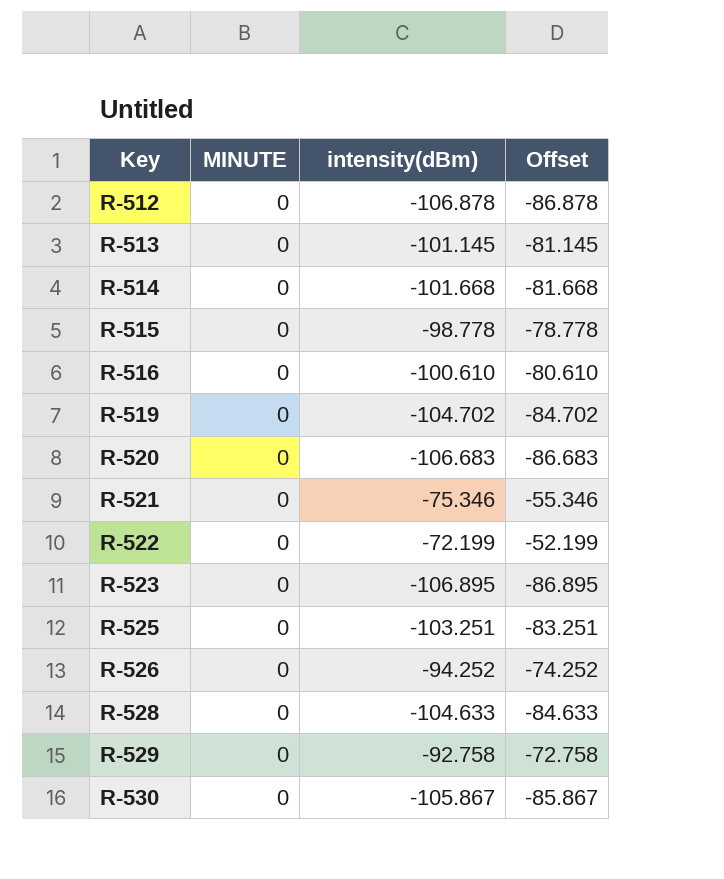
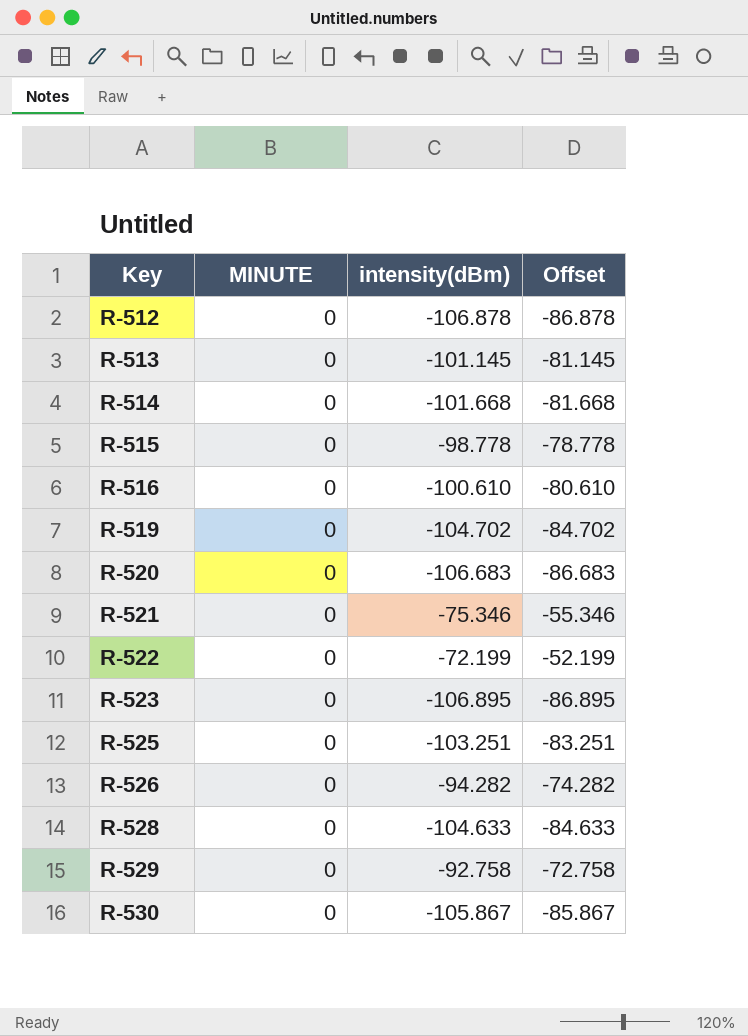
R-526 | intensity(dBm): -94.252 -> -94.282
R-526 | Offset: -74.252 -> -74.282

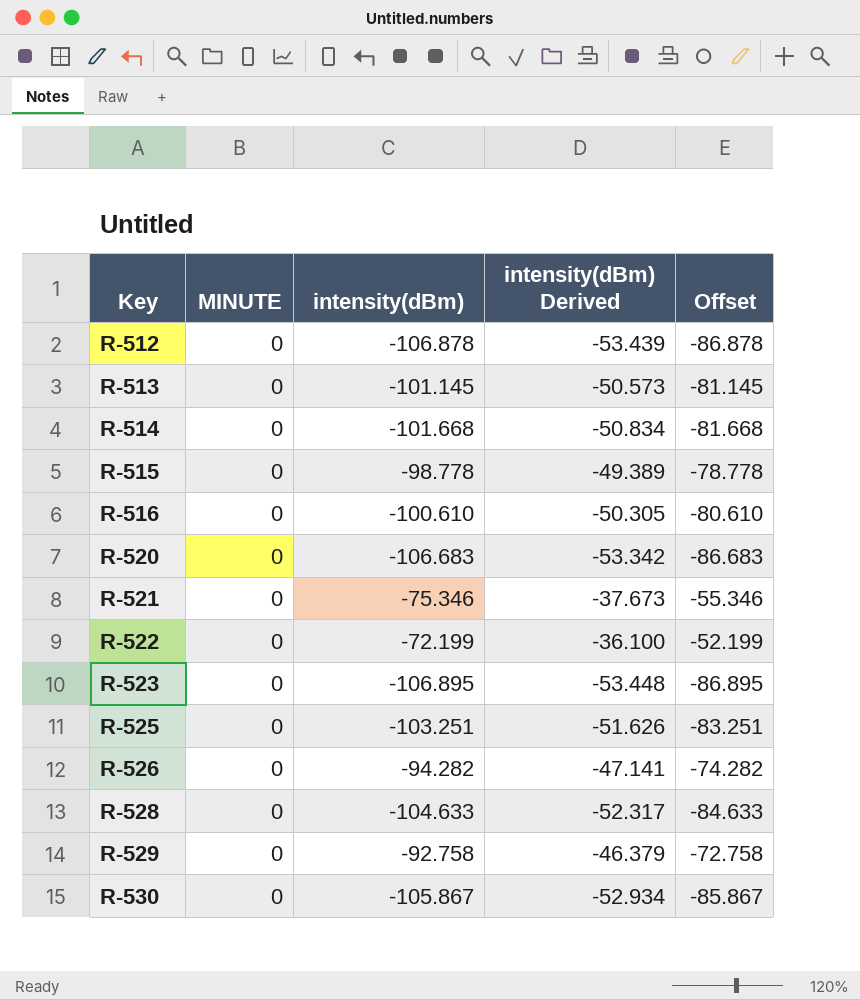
column intensity(dBm) Derived | formula: none -> [intensity(dBm)] * 0.5
row R-519: 0 | -104.702 | -84.702 -> none

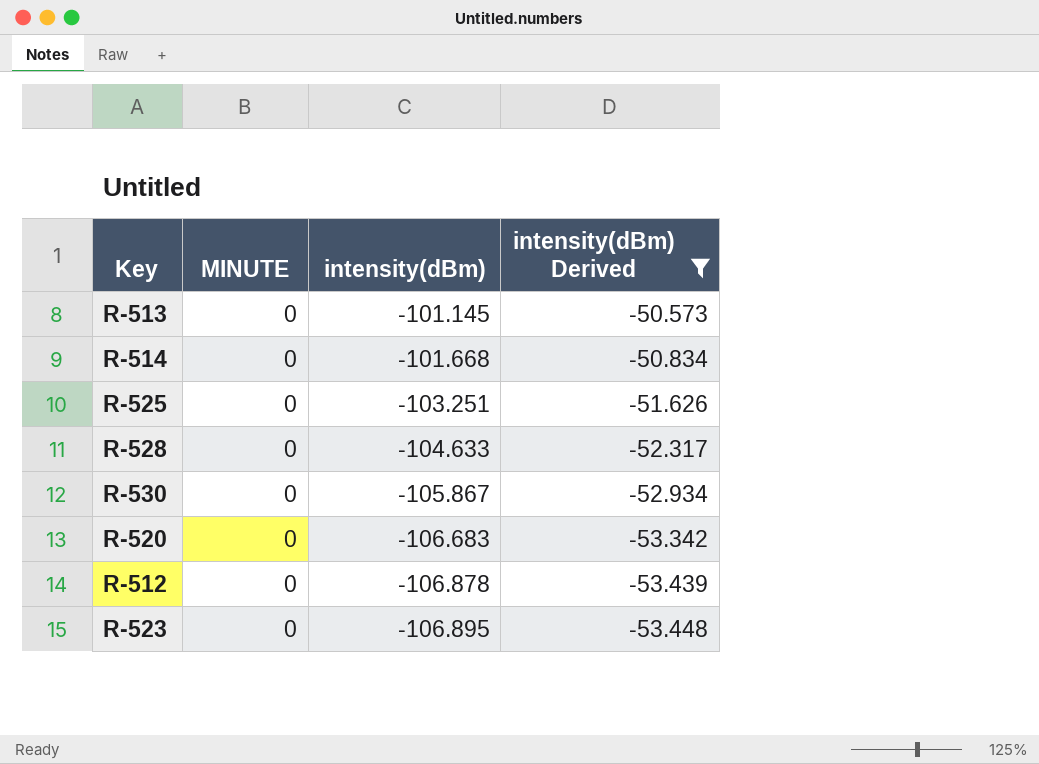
filter: none -> intensity(dBm) Derived <= -50.573
row order: Key ascending -> intensity(dBm) descending
column Offset | formula: [intensity(dBm)] + 20 -> none

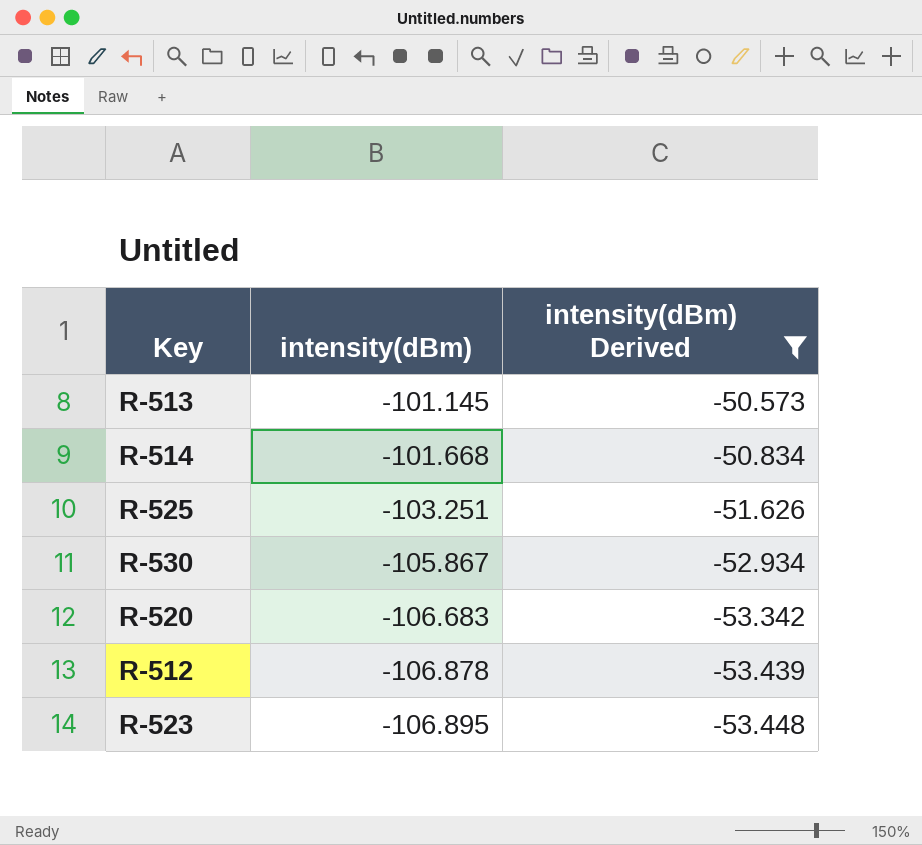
column MINUTE | position: 2 -> none
row R-528: 0 | -104.633 | -52.317 -> none

